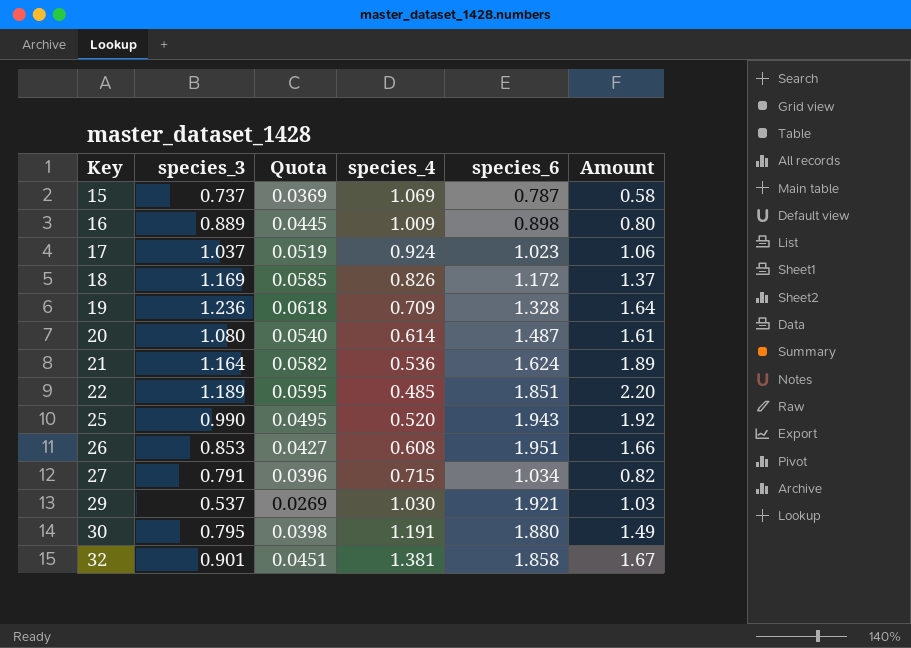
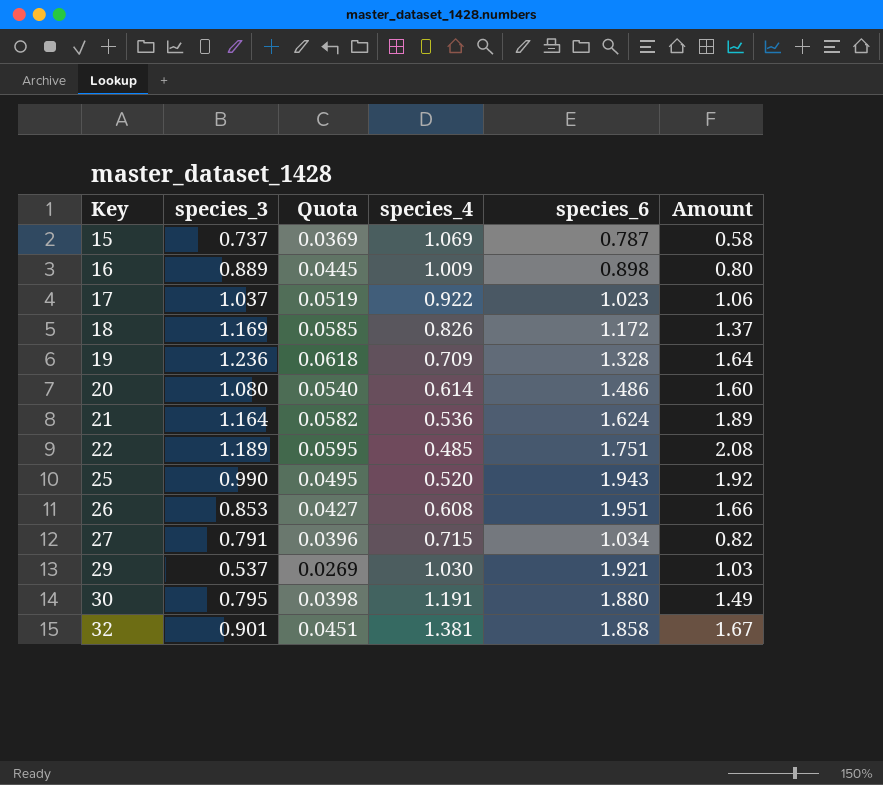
17 | species_4: 0.924 -> 0.922
20 | species_6: 1.487 -> 1.486
20 | Amount: 1.61 -> 1.60
22 | species_6: 1.851 -> 1.751
22 | Amount: 2.20 -> 2.08

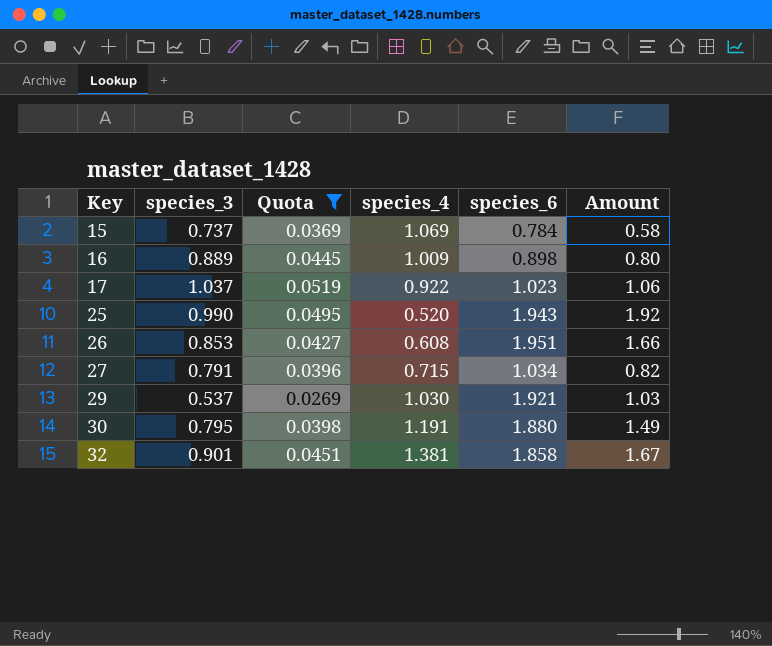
filter: none -> Quota <= 0.0519
15 | species_6: 0.787 -> 0.784

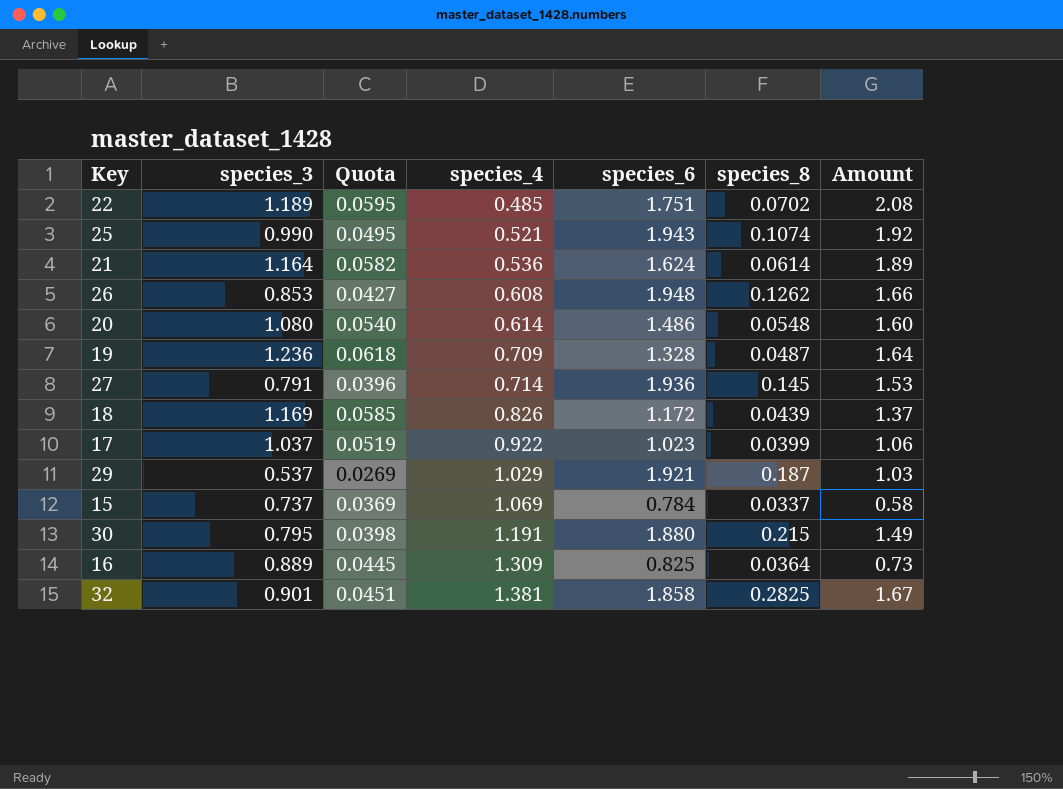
filter: Quota <= 0.0519 -> none
row order: Key ascending -> species_4 ascending
column species_8 | position: none -> 6
25 | species_4: 0.520 -> 0.521
26 | species_6: 1.951 -> 1.948
27 | species_4: 0.715 -> 0.714
27 | species_6: 1.034 -> 1.936
27 | Amount: 0.82 -> 1.53
29 | species_4: 1.030 -> 1.029
16 | species_4: 1.009 -> 1.309
16 | species_6: 0.898 -> 0.825
16 | Amount: 0.80 -> 0.73

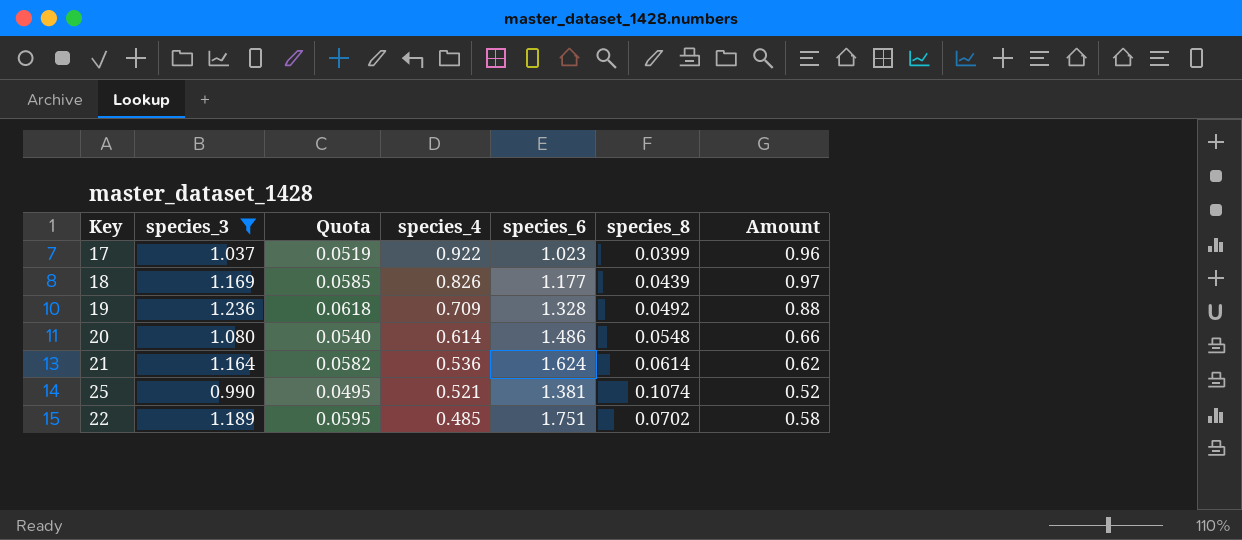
filter: none -> species_3 >= 0.990
row order: species_4 ascending -> species_4 descending
column Amount | formula: [species_3] * [species_6] -> [species_3] * [species_4]
18 | species_6: 1.172 -> 1.177
19 | species_8: 0.0487 -> 0.0492
25 | species_6: 1.943 -> 1.381

